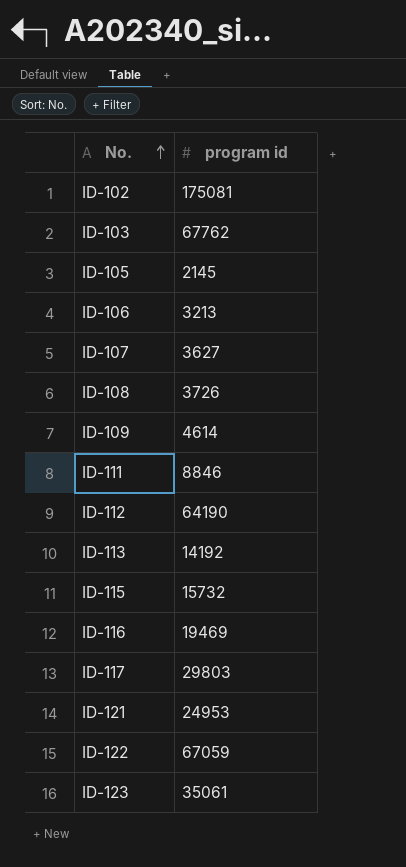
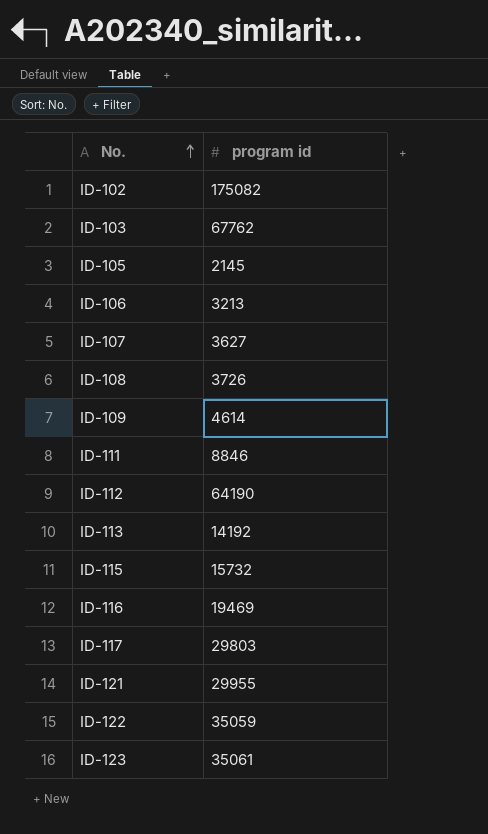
ID-102 | program id: 175081 -> 175082
ID-121 | program id: 24953 -> 29955
ID-122 | program id: 67059 -> 35059

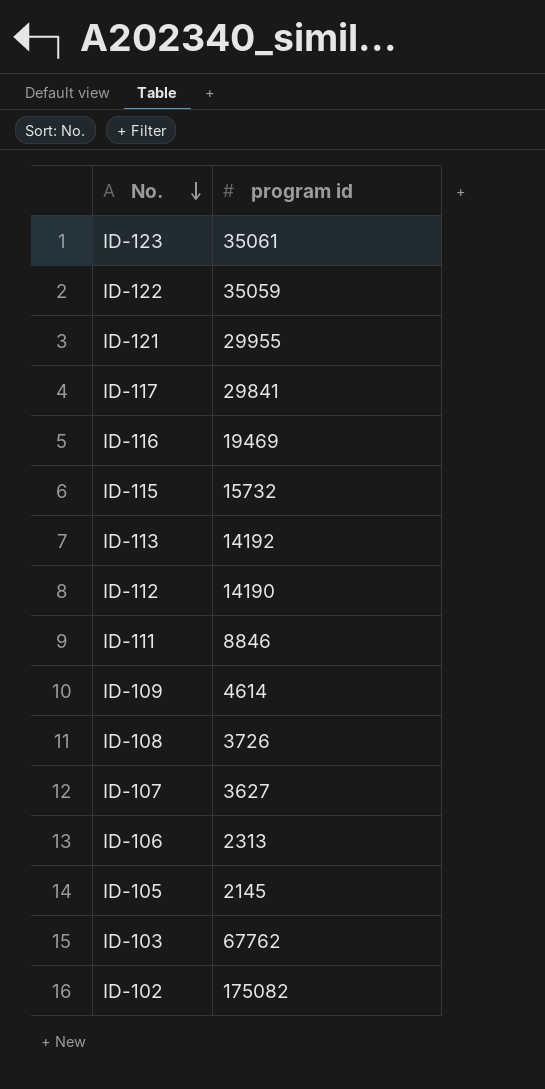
row order: No. ascending -> No. descending
ID-117 | program id: 29803 -> 29841
ID-112 | program id: 64190 -> 14190
ID-106 | program id: 3213 -> 2313

